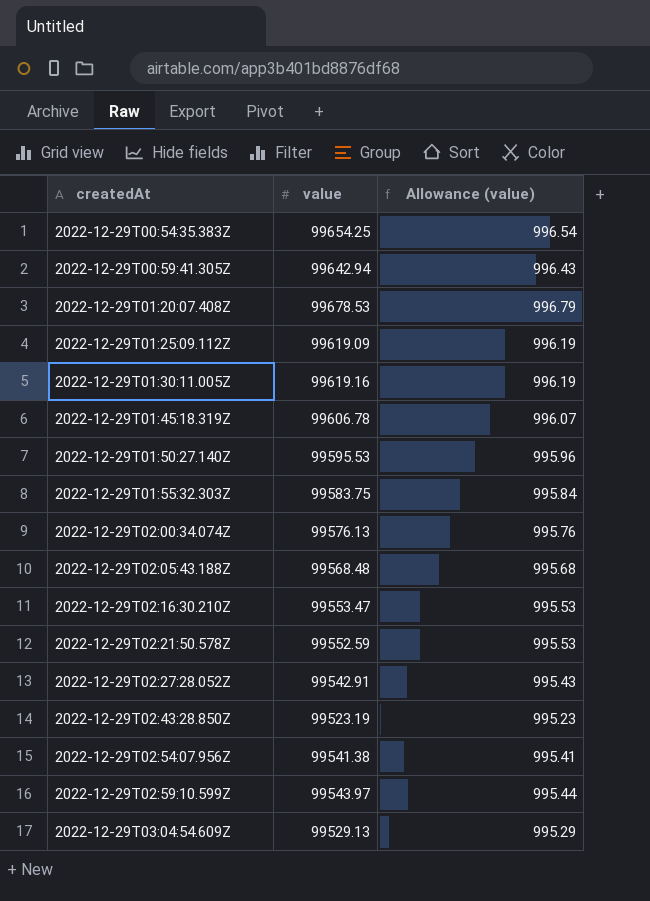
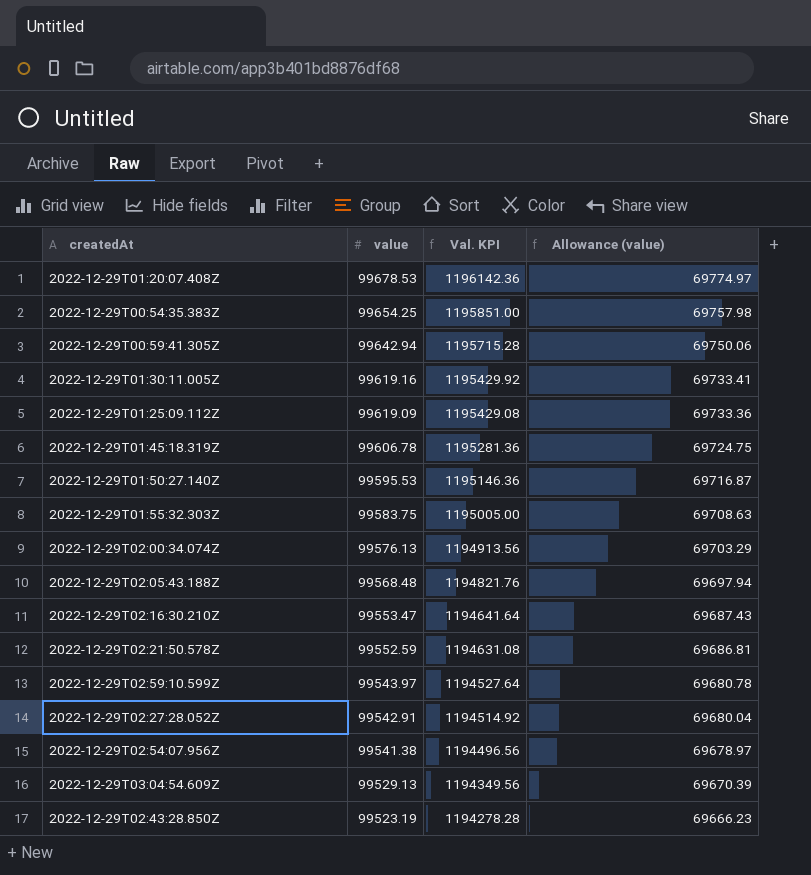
row order: createdAt ascending -> value descending
column Val. KPI | formula: none -> [value] * 12
column Allowance (value) | formula: [value] * 0.01 -> [value] * 0.7

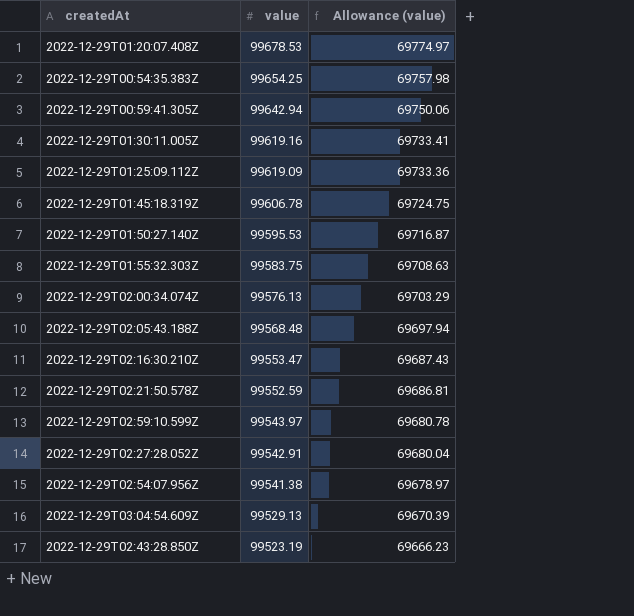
column Val. KPI | formula: [value] * 12 -> none

